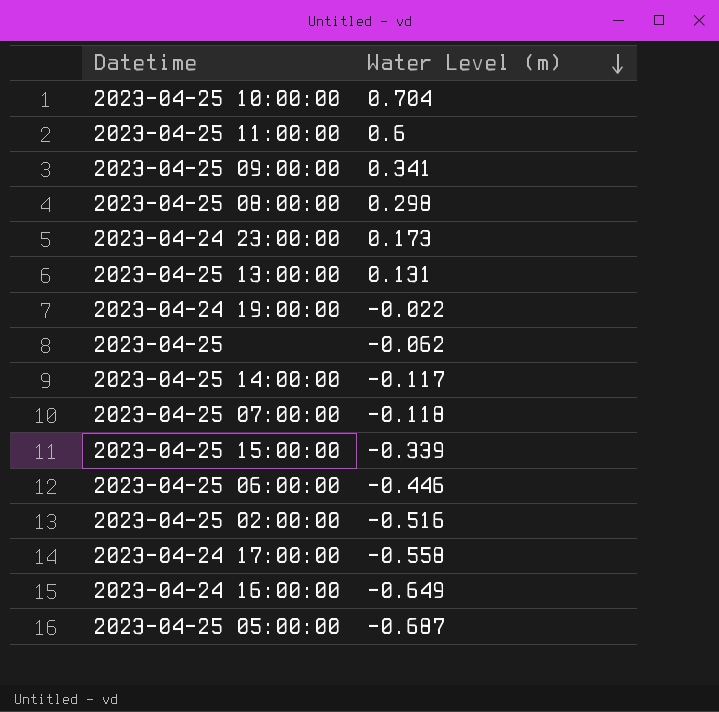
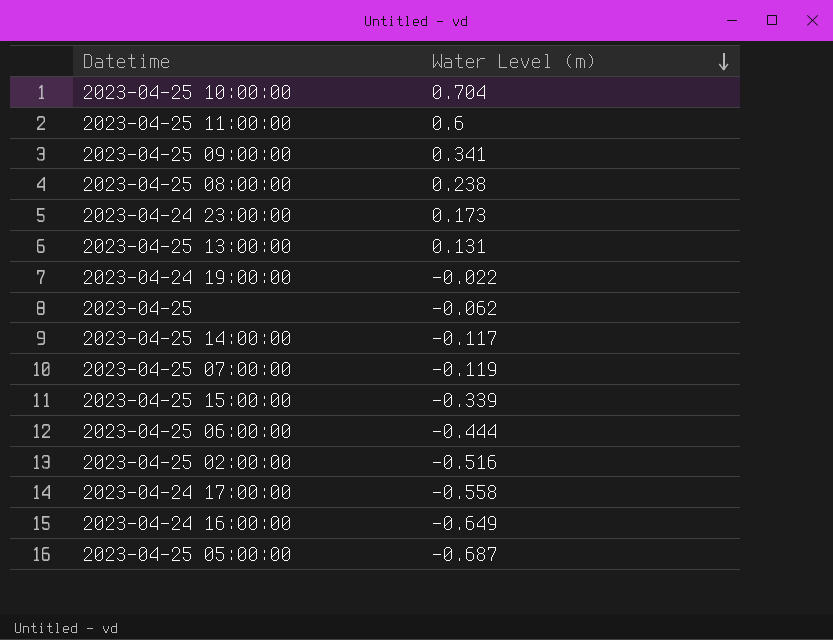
2023-04-25 08:00:00 | Water Level (m): 0.298 -> 0.238
2023-04-25 07:00:00 | Water Level (m): -0.118 -> -0.119
2023-04-25 06:00:00 | Water Level (m): -0.446 -> -0.444

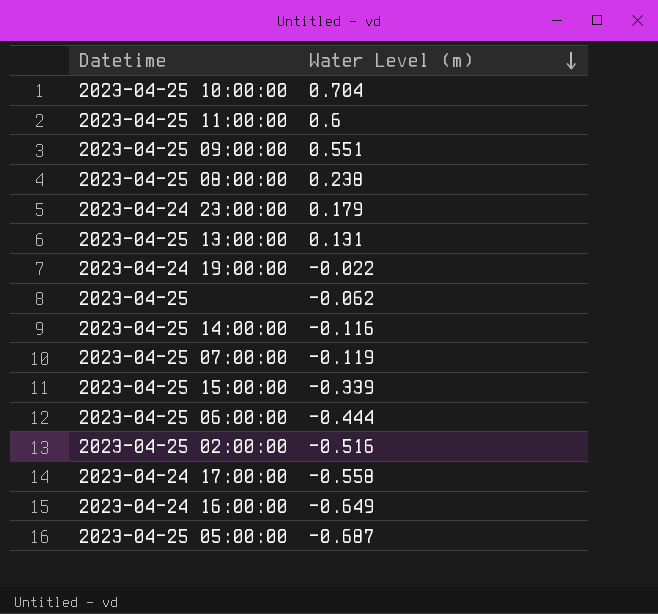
2023-04-25 09:00:00 | Water Level (m): 0.341 -> 0.551
2023-04-24 23:00:00 | Water Level (m): 0.173 -> 0.179
2023-04-25 14:00:00 | Water Level (m): -0.117 -> -0.116

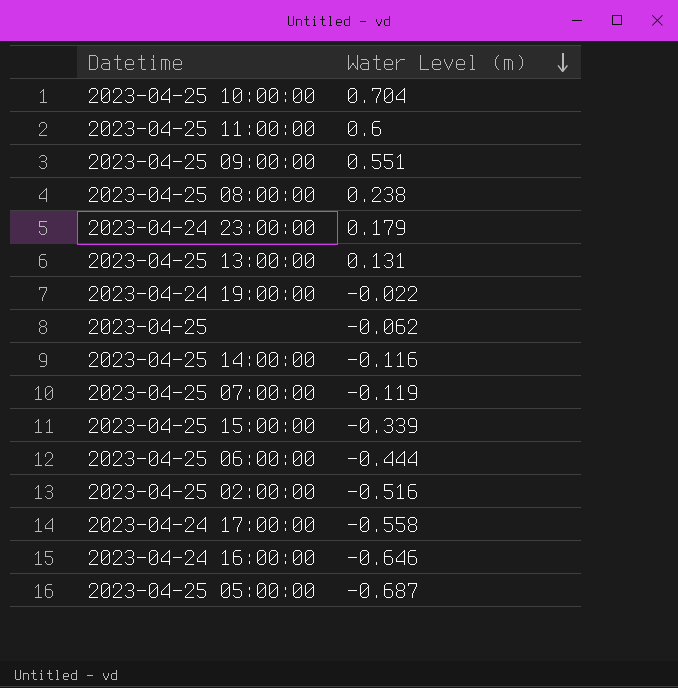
2023-04-24 16:00:00 | Water Level (m): -0.649 -> -0.646

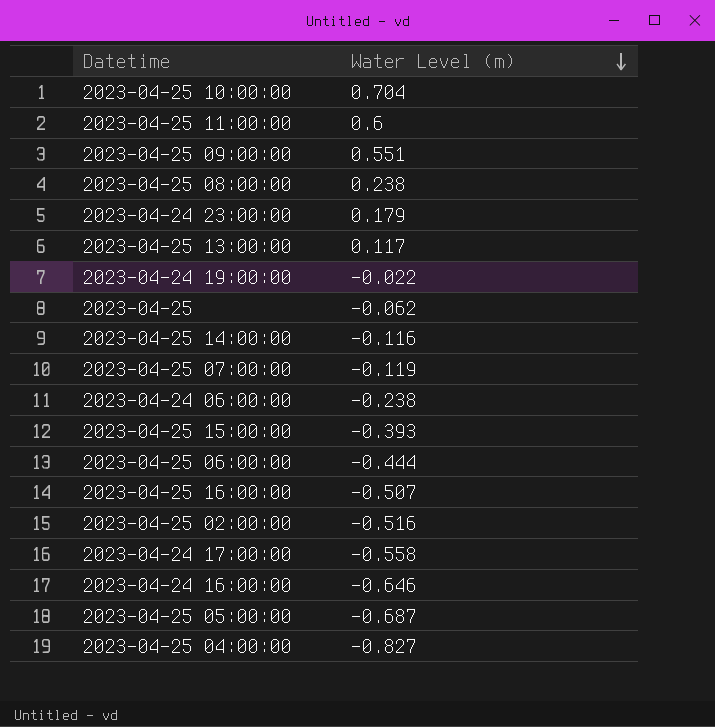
2023-04-25 13:00:00 | Water Level (m): 0.131 -> 0.117
row 2023-04-24 06:00:00: none -> -0.238
2023-04-25 15:00:00 | Water Level (m): -0.339 -> -0.393
row 2023-04-25 16:00:00: none -> -0.507
row 2023-04-25 04:00:00: none -> -0.827

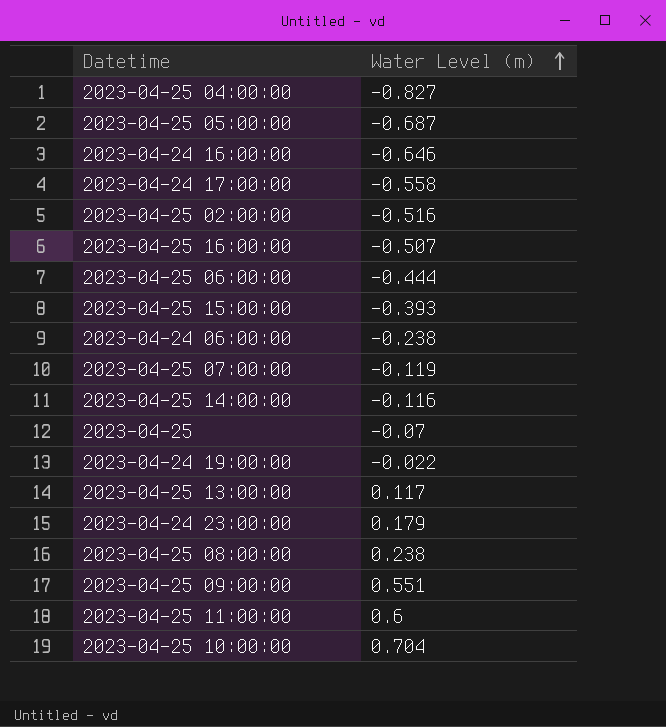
row order: Water Level (m) descending -> Water Level (m) ascending
2023-04-25 | Water Level (m): -0.062 -> -0.07

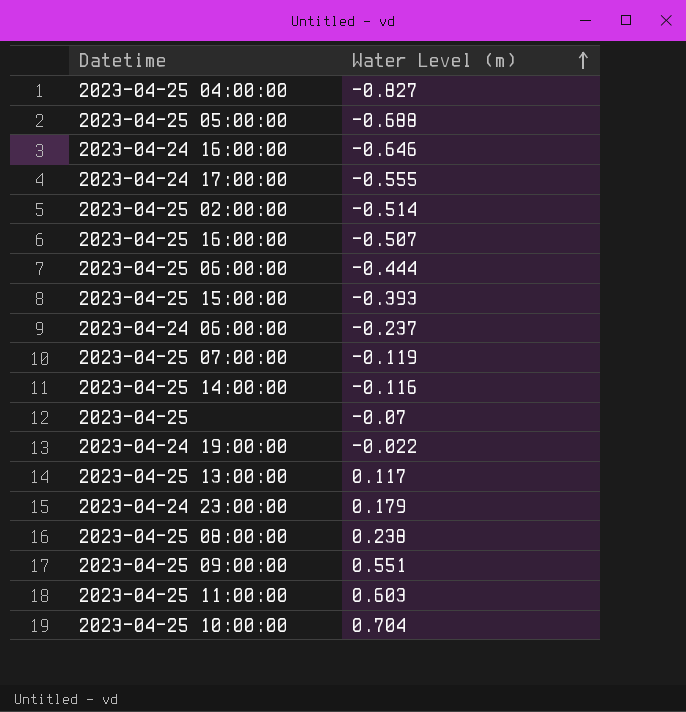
2023-04-25 05:00:00 | Water Level (m): -0.687 -> -0.688
2023-04-24 17:00:00 | Water Level (m): -0.558 -> -0.555
2023-04-25 02:00:00 | Water Level (m): -0.516 -> -0.514
2023-04-24 06:00:00 | Water Level (m): -0.238 -> -0.237
2023-04-25 11:00:00 | Water Level (m): 0.6 -> 0.603

